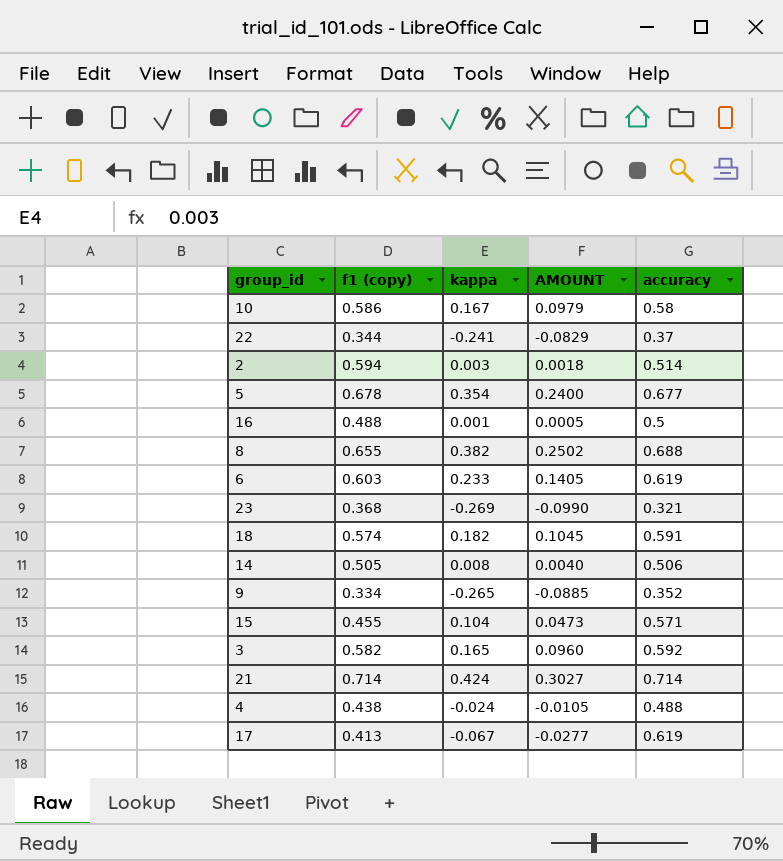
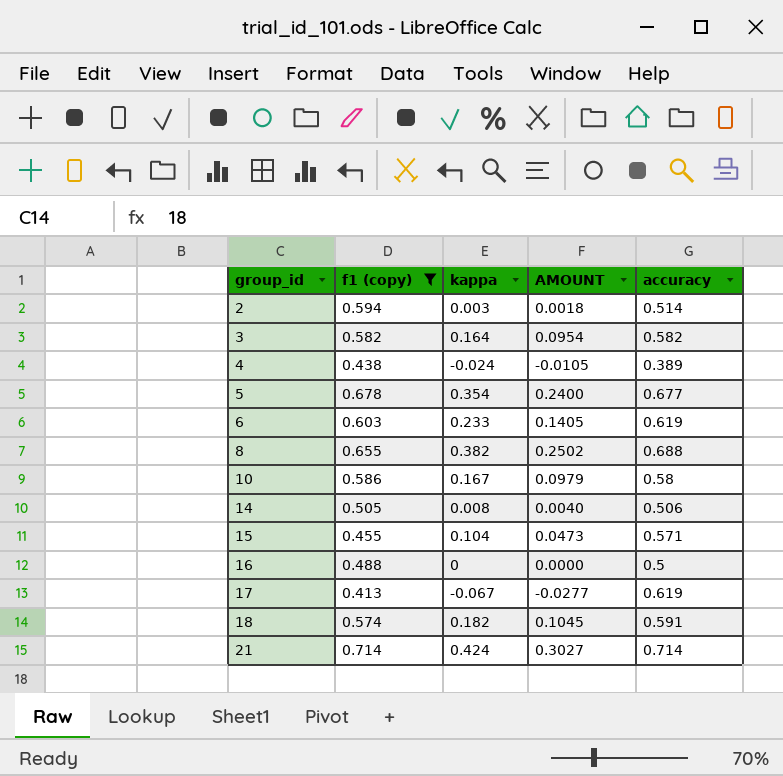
filter: none -> f1 (copy) >= 0.413
row order: none -> group_id ascending
3 | kappa: 0.165 -> 0.164
3 | AMOUNT: 0.0960 -> 0.0954
3 | accuracy: 0.592 -> 0.582
4 | accuracy: 0.488 -> 0.389
16 | kappa: 0.001 -> 0
16 | AMOUNT: 0.0005 -> 0.0000

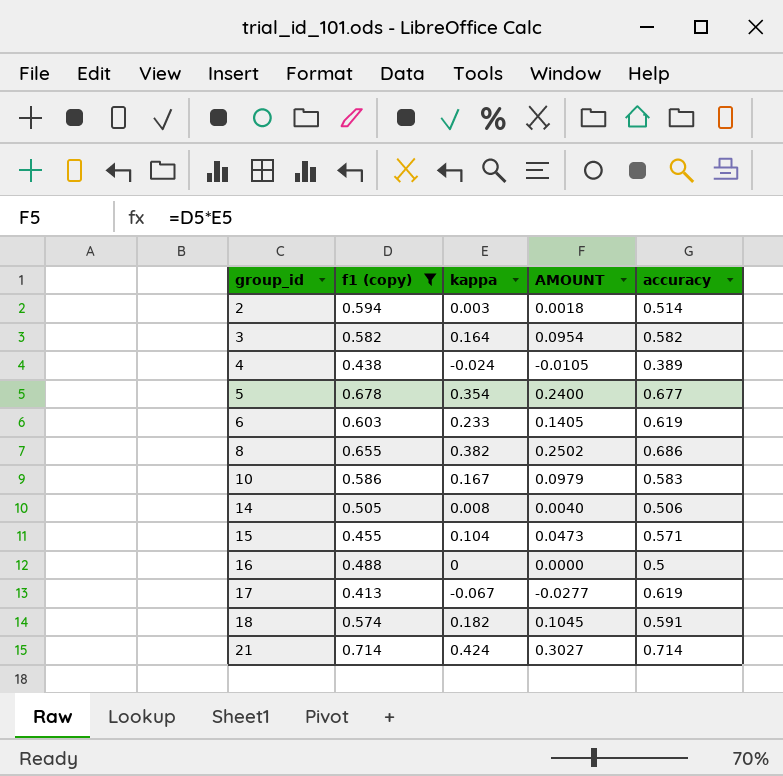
8 | accuracy: 0.688 -> 0.686
10 | accuracy: 0.58 -> 0.583

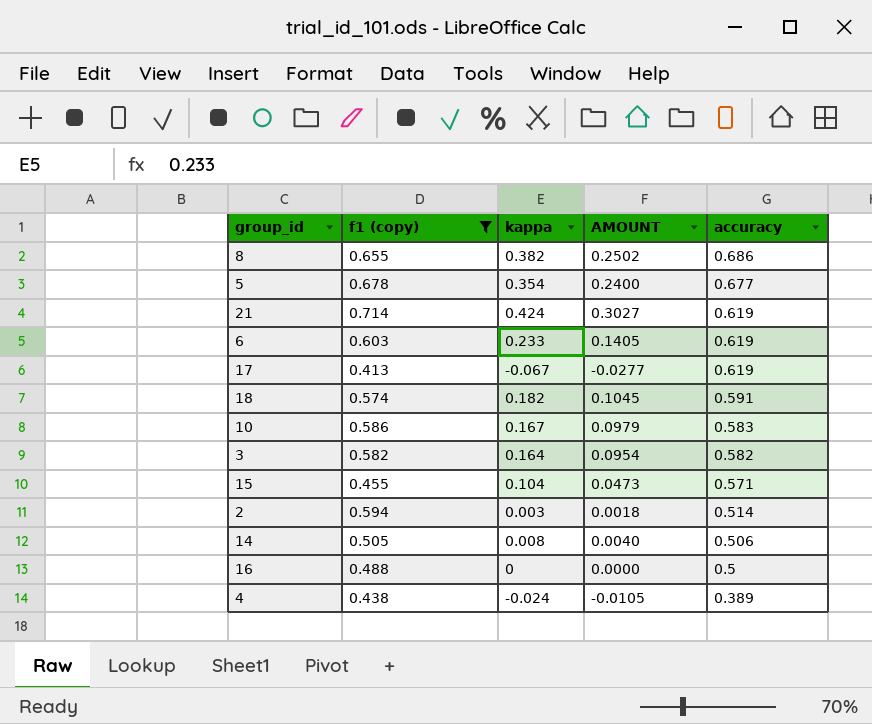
row order: group_id ascending -> accuracy descending
21 | accuracy: 0.714 -> 0.619

